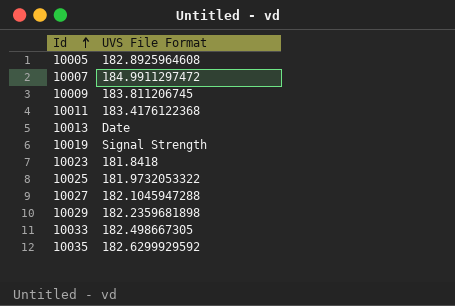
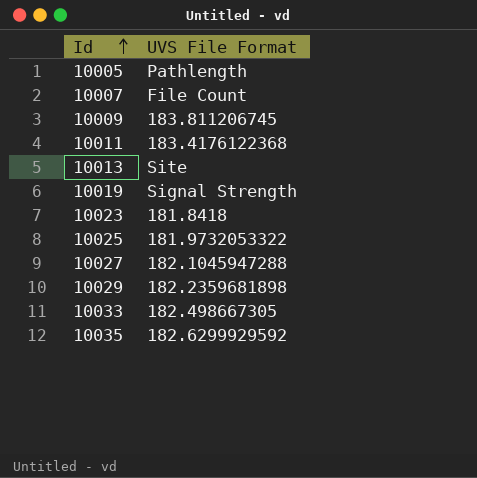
10005 | UVS File Format: 182.8925964608 -> Pathlength
10007 | UVS File Format: 184.9911297472 -> File Count
10013 | UVS File Format: Date -> Site

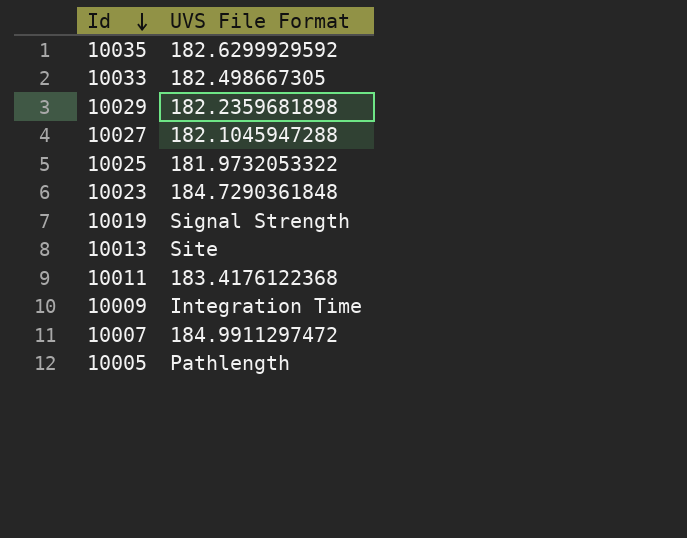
row order: Id ascending -> Id descending
10023 | UVS File Format: 181.8418 -> 184.7290361848
10009 | UVS File Format: 183.811206745 -> Integration Time
10007 | UVS File Format: File Count -> 184.9911297472

